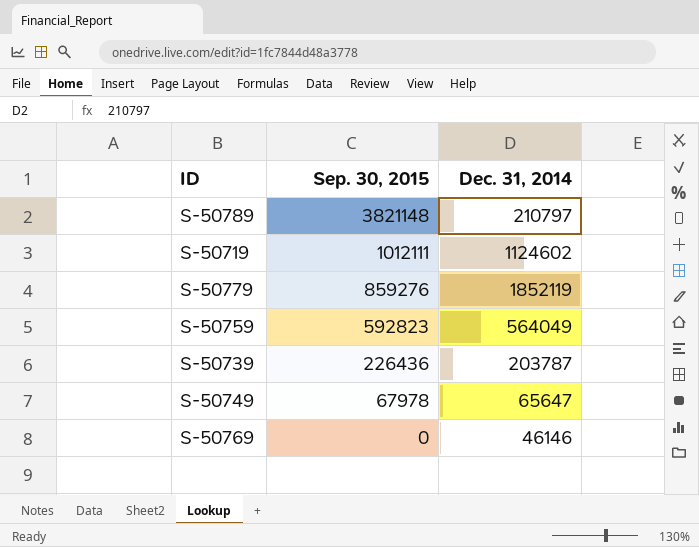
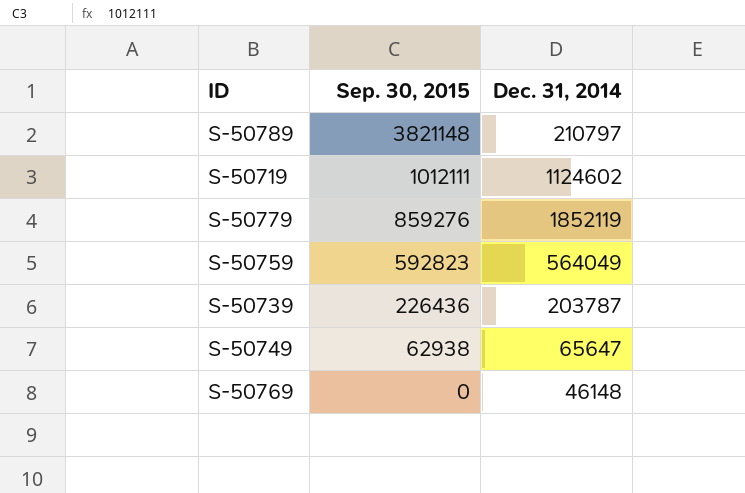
S-50749 | Sep. 30, 2015: 67978 -> 62938
S-50769 | Dec. 31, 2014: 46146 -> 46148

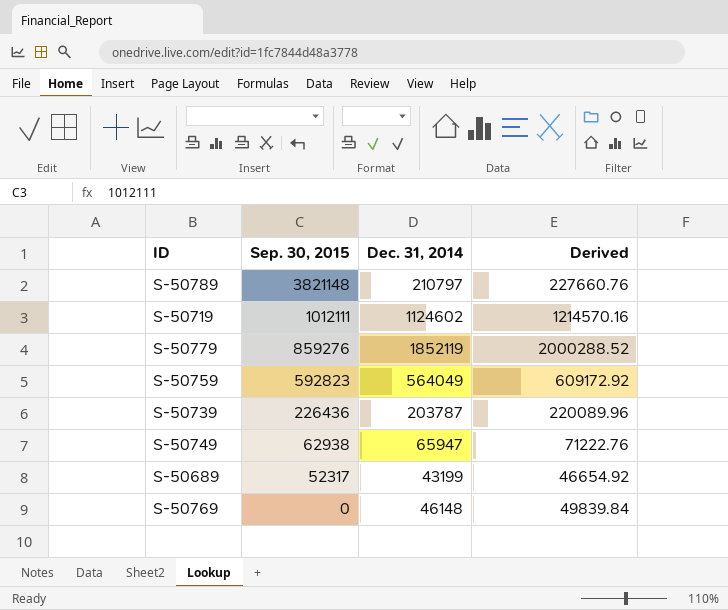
column Derived | formula: none -> [Dec. 31, 2014] * 1.08
S-50749 | Dec. 31, 2014: 65647 -> 65947
row S-50689: none -> 52317 | 43199 | 46654.92

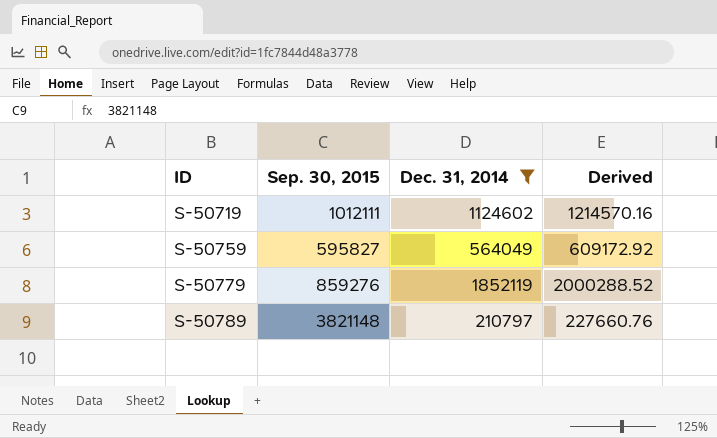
filter: none -> Dec. 31, 2014 >= 210797
row order: Sep. 30, 2015 descending -> ID ascending
S-50759 | Sep. 30, 2015: 592823 -> 595827

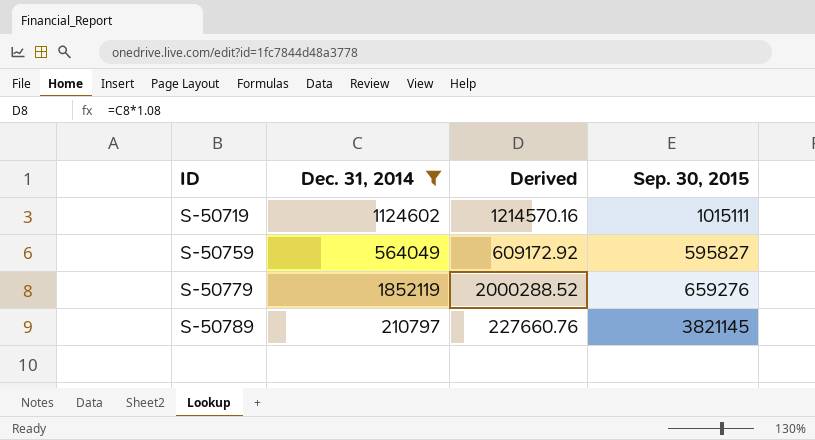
column Sep. 30, 2015 | position: 2 -> 4
S-50719 | Sep. 30, 2015: 1012111 -> 1015111
S-50779 | Sep. 30, 2015: 859276 -> 659276
S-50789 | Sep. 30, 2015: 3821148 -> 3821145

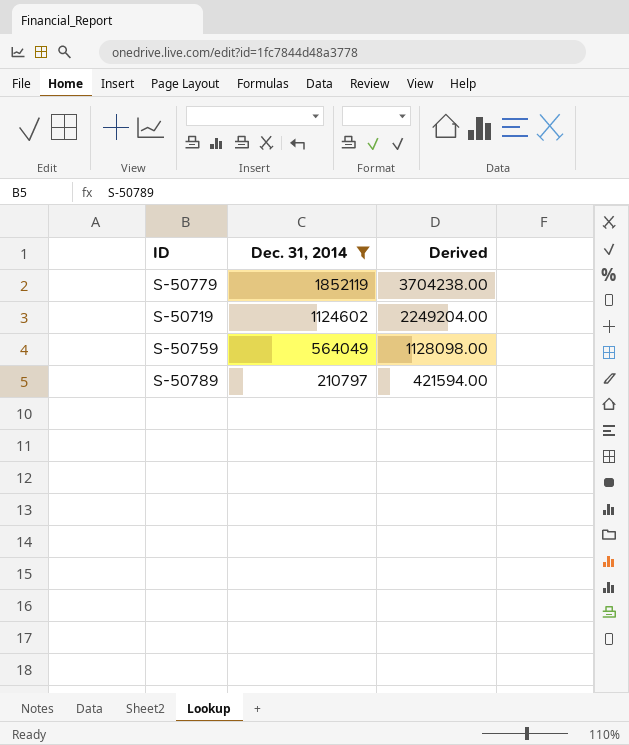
row order: ID ascending -> Dec. 31, 2014 descending
column Sep. 30, 2015 | position: 4 -> none
column Derived | formula: [Dec. 31, 2014] * 1.08 -> [Dec. 31, 2014] * 2

